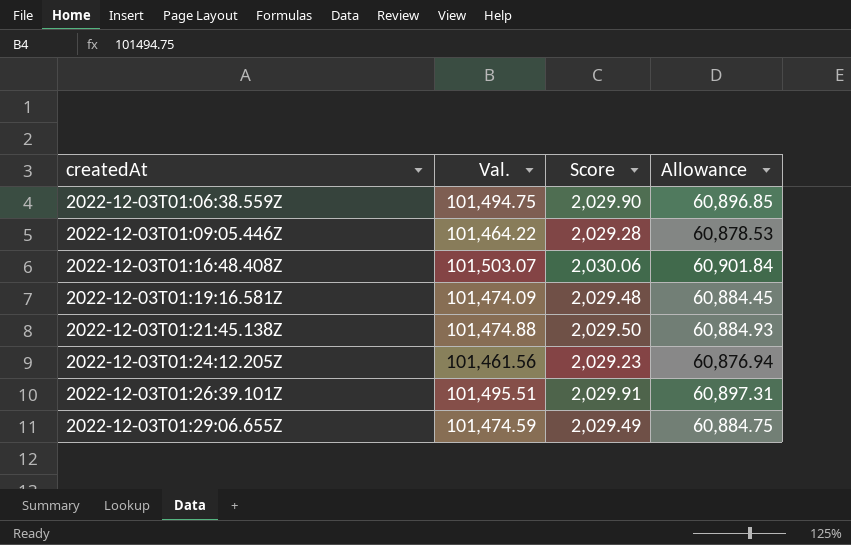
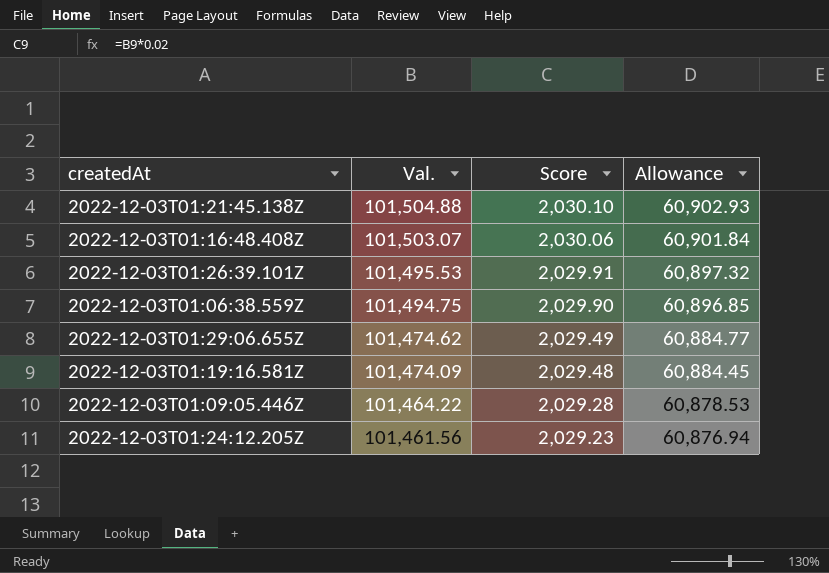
row order: createdAt ascending -> Val. descending
2022-12-03T01:21:45.138Z | Val.: 101,474.88 -> 101,504.88
2022-12-03T01:21:45.138Z | Score: 2,029.50 -> 2,030.10
2022-12-03T01:21:45.138Z | Allowance: 60,884.93 -> 60,902.93
2022-12-03T01:26:39.101Z | Val.: 101,495.51 -> 101,495.53
2022-12-03T01:26:39.101Z | Allowance: 60,897.31 -> 60,897.32
2022-12-03T01:29:06.655Z | Val.: 101,474.59 -> 101,474.62
2022-12-03T01:29:06.655Z | Allowance: 60,884.75 -> 60,884.77

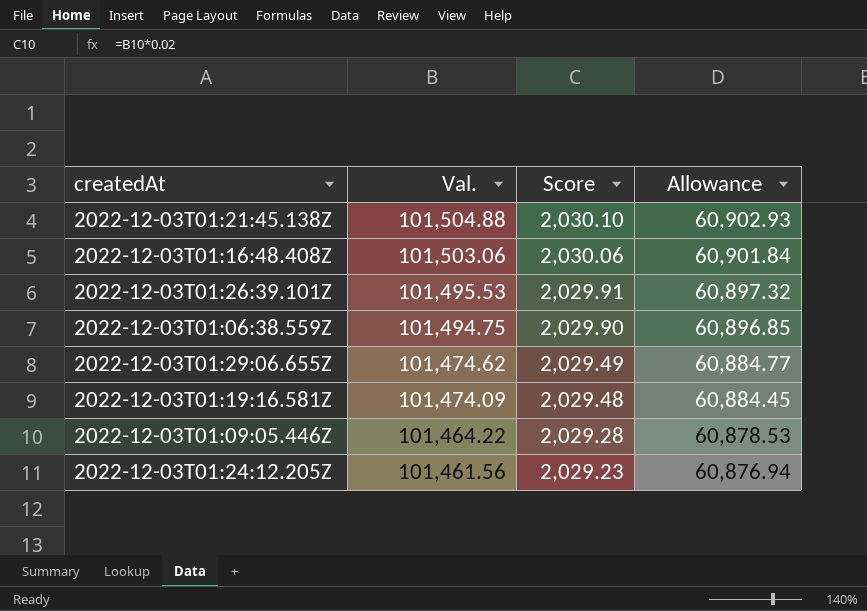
2022-12-03T01:16:48.408Z | Val.: 101,503.07 -> 101,503.06

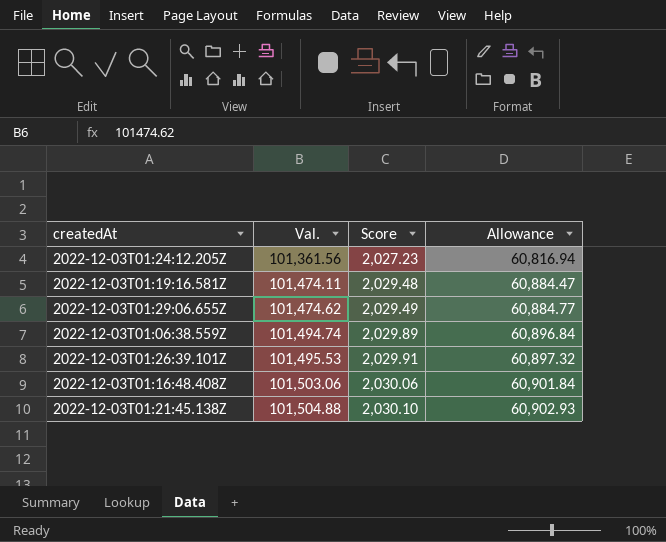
row order: Val. descending -> Val. ascending
row 2022-12-03T01:09:05.446Z: 101,464.22 | 2,029.28 | 60,878.53 -> none
2022-12-03T01:24:12.205Z | Val.: 101,461.56 -> 101,361.56
2022-12-03T01:24:12.205Z | Score: 2,029.23 -> 2,027.23
2022-12-03T01:24:12.205Z | Allowance: 60,876.94 -> 60,816.94
2022-12-03T01:19:16.581Z | Val.: 101,474.09 -> 101,474.11
2022-12-03T01:19:16.581Z | Allowance: 60,884.45 -> 60,884.47
2022-12-03T01:06:38.559Z | Val.: 101,494.75 -> 101,494.74
2022-12-03T01:06:38.559Z | Score: 2,029.90 -> 2,029.89
2022-12-03T01:06:38.559Z | Allowance: 60,896.85 -> 60,896.84

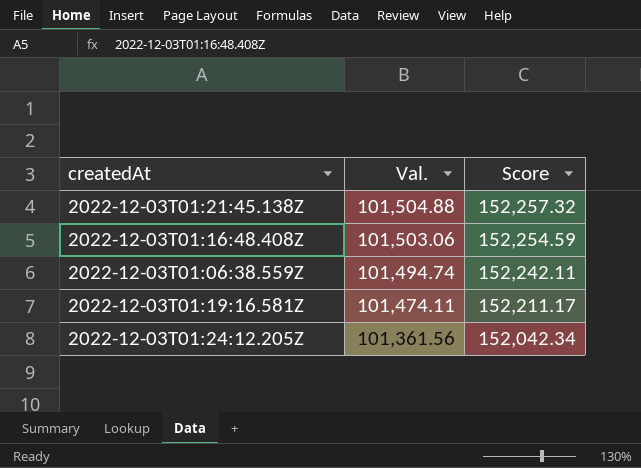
row order: Val. ascending -> Val. descending
column Allowance | formula: [Val.] * 0.6 -> none
column Score | formula: [Val.] * 0.02 -> [Val.] * 1.5
row 2022-12-03T01:29:06.655Z: 101,474.62 | 2,029.49 | 60,884.77 -> none
row 2022-12-03T01:26:39.101Z: 101,495.53 | 2,029.91 | 60,897.32 -> none

